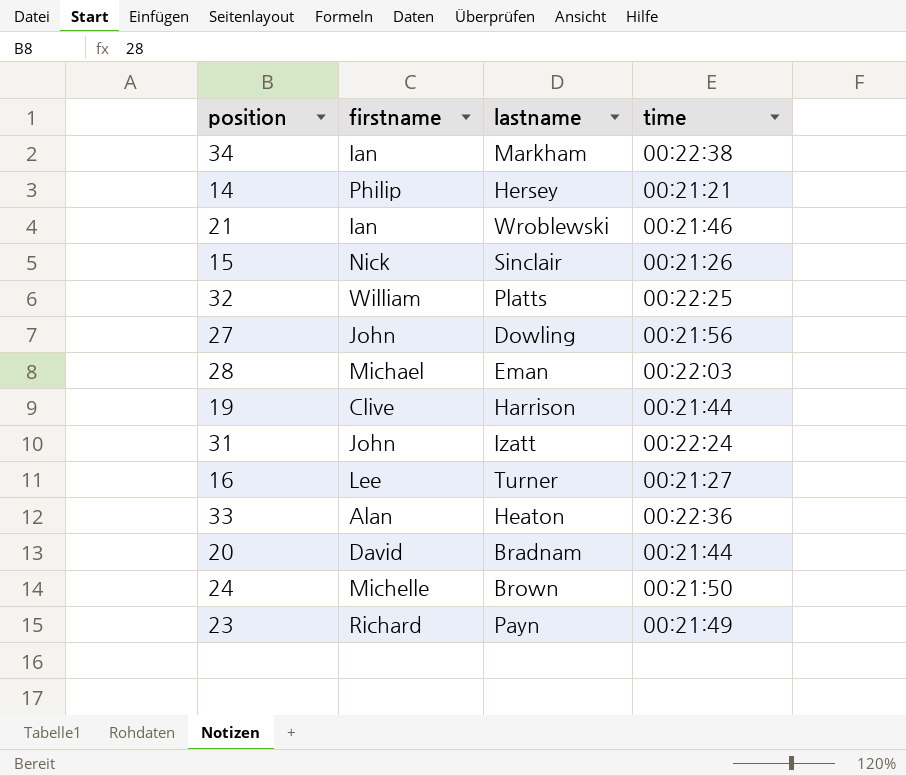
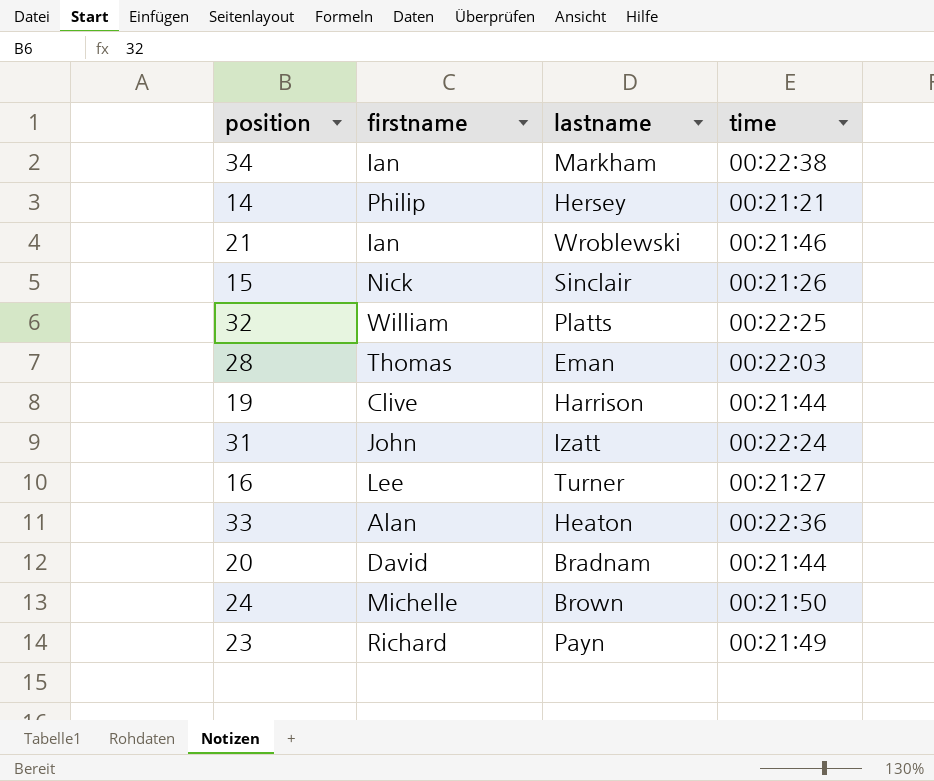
row 27: John | Dowling | 00:21:56 -> none
28 | firstname: Michael -> Thomas

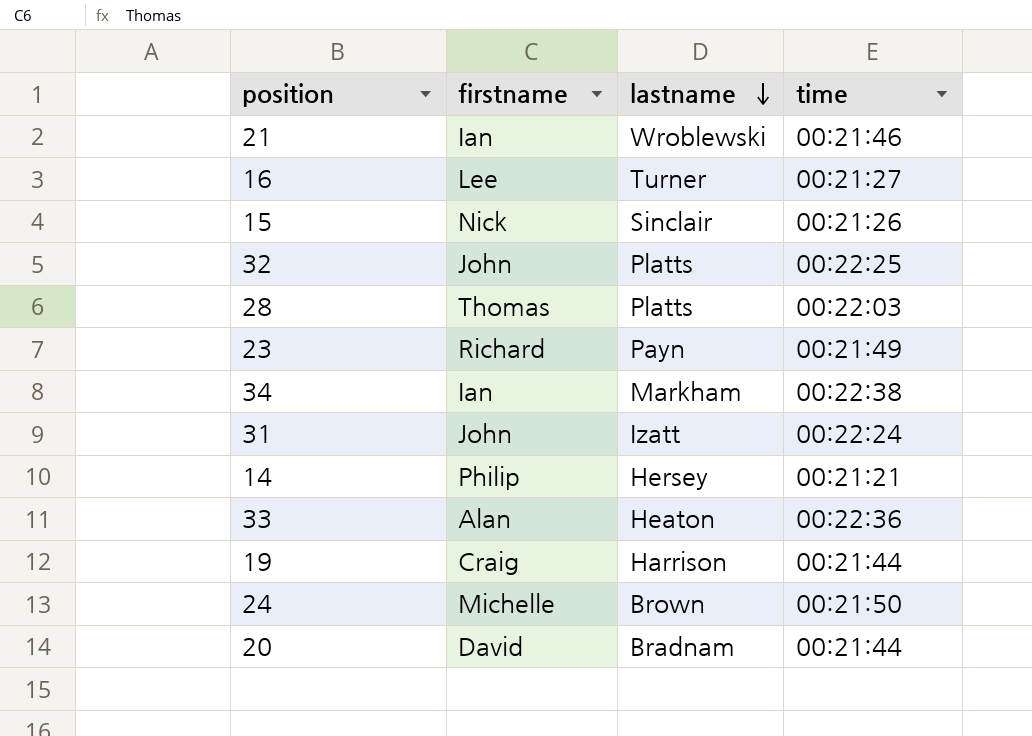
row order: none -> lastname descending
32 | firstname: William -> John
28 | lastname: Eman -> Platts
19 | firstname: Clive -> Craig

